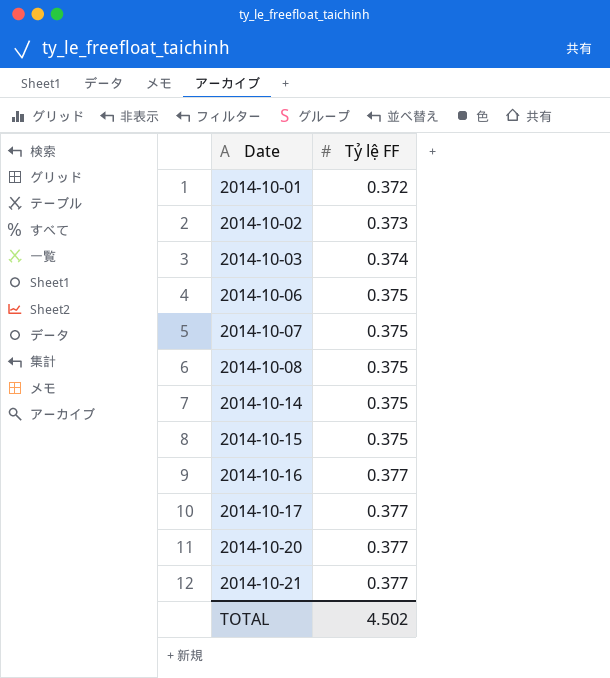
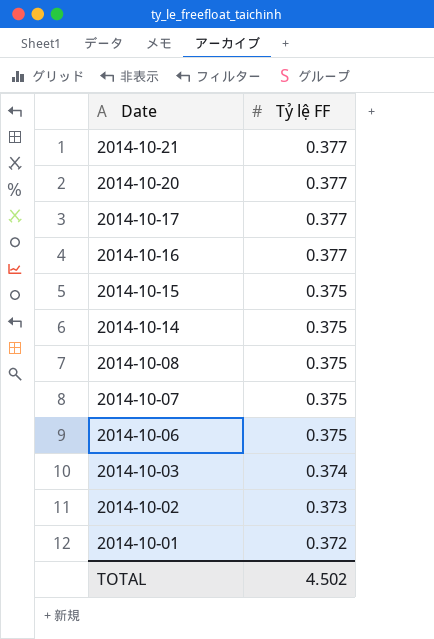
row order: Date ascending -> Date descending

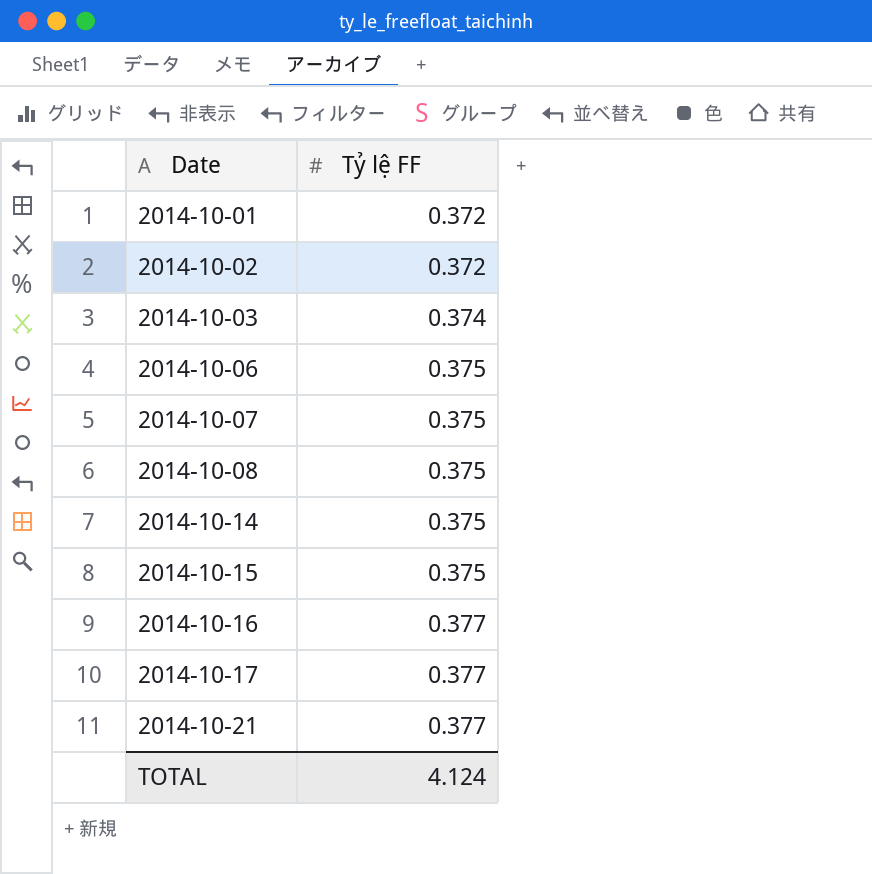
row order: Date descending -> Date ascending
row 2014-10-20: 0.377 -> none
2014-10-02 | Tỷ lệ FF: 0.373 -> 0.372
TOTAL | Tỷ lệ FF: 4.502 -> 4.124

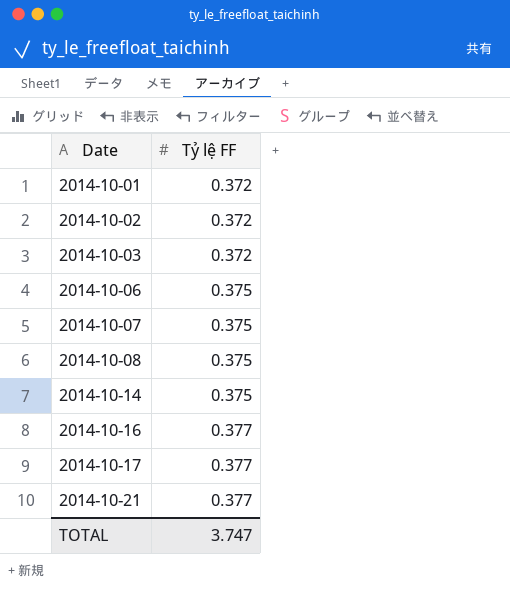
row 2014-10-15: 0.375 -> none
2014-10-03 | Tỷ lệ FF: 0.374 -> 0.372
TOTAL | Tỷ lệ FF: 4.124 -> 3.747

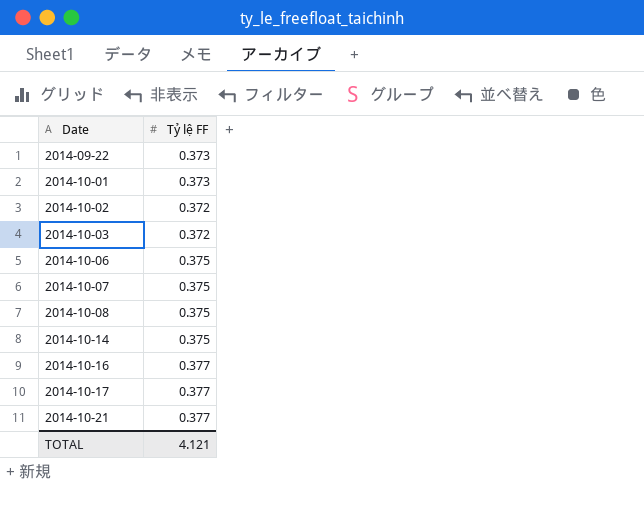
row 2014-09-22: none -> 0.373
2014-10-01 | Tỷ lệ FF: 0.372 -> 0.373
TOTAL | Tỷ lệ FF: 3.747 -> 4.121

